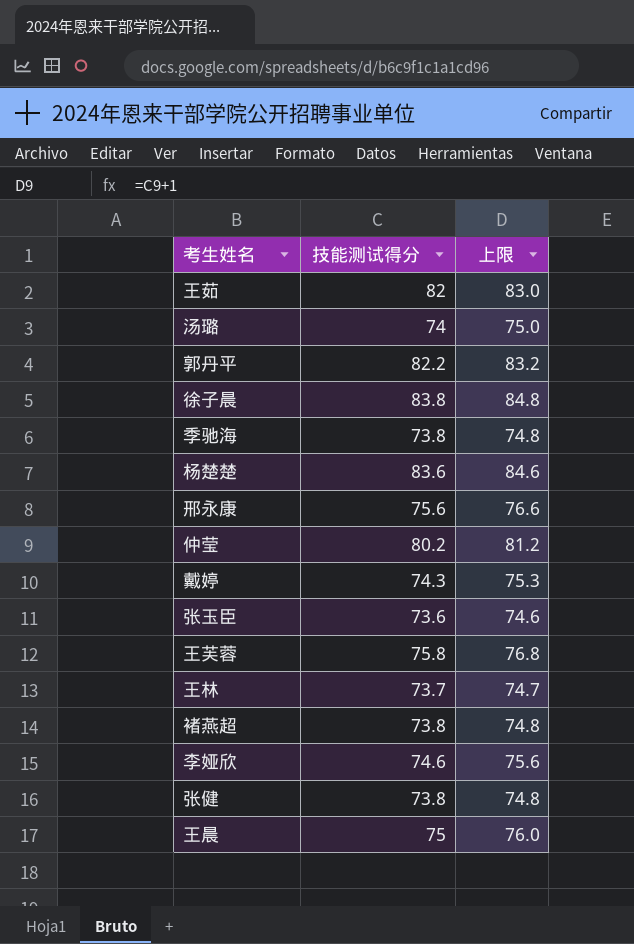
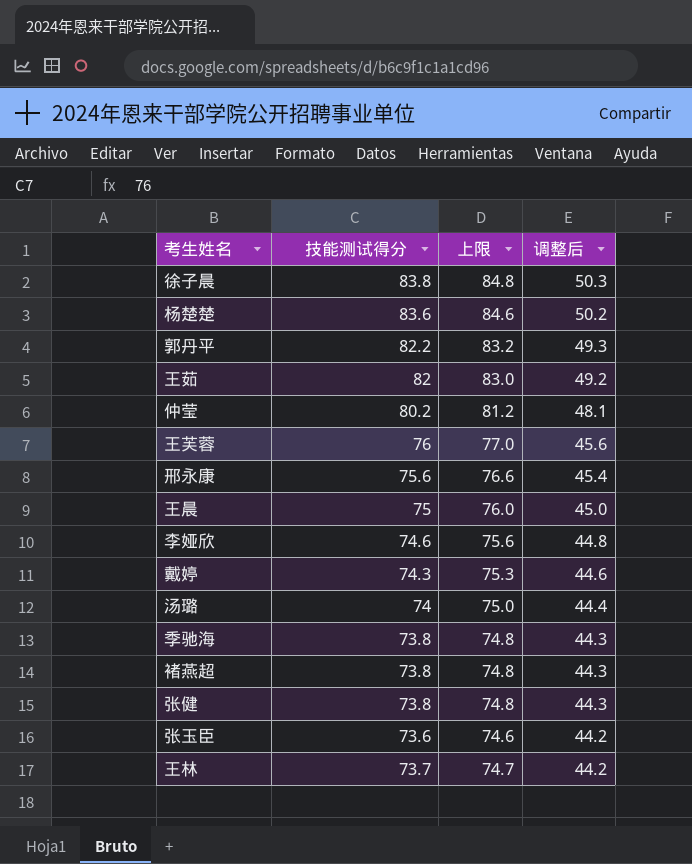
row order: none -> 调整后 descending
column 调整后 | formula: none -> [技能测试得分] * 0.6
王芙蓉 | 技能测试得分: 75.8 -> 76
王芙蓉 | 上限: 76.8 -> 77.0

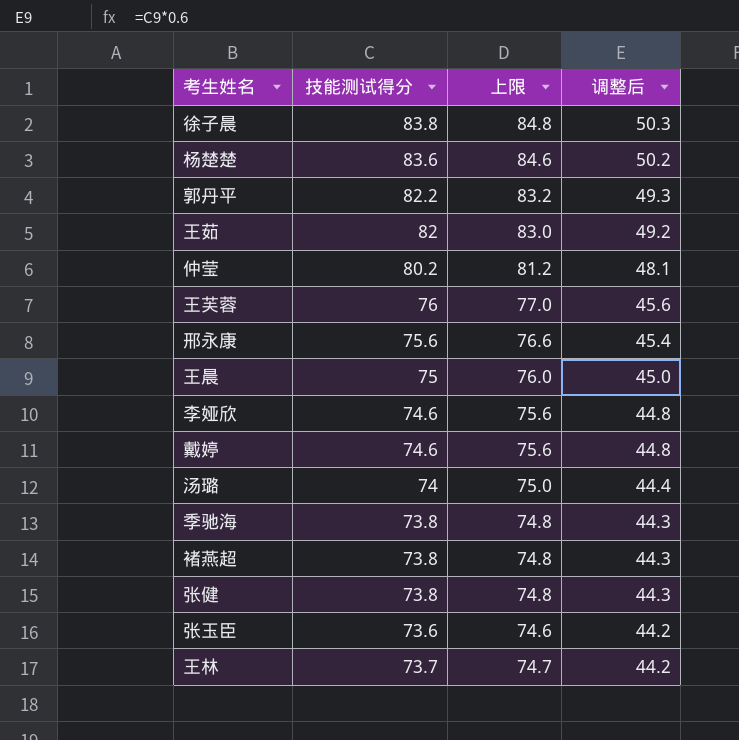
戴婷 | 技能测试得分: 74.3 -> 74.6
戴婷 | 上限: 75.3 -> 75.6
戴婷 | 调整后: 44.6 -> 44.8

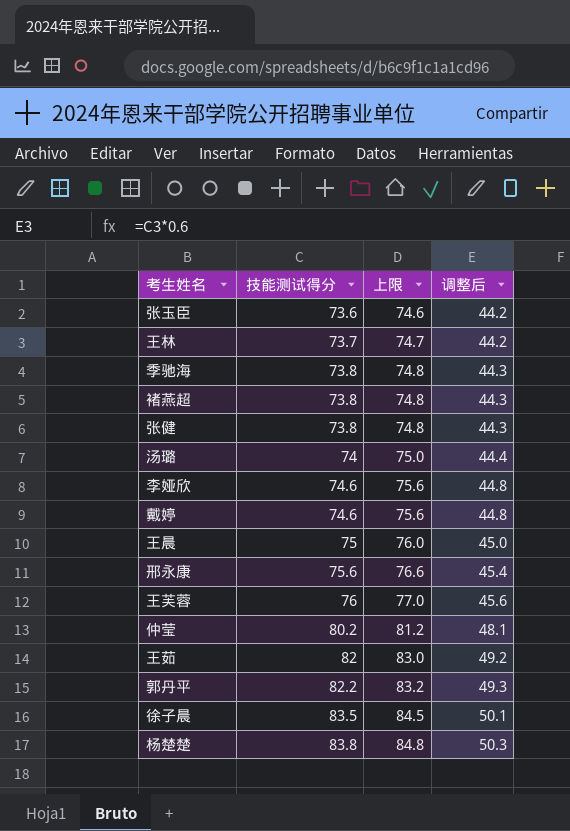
row order: 调整后 descending -> 技能测试得分 ascending
徐子晨 | 技能测试得分: 83.8 -> 83.5
徐子晨 | 上限: 84.8 -> 84.5
徐子晨 | 调整后: 50.3 -> 50.1
杨楚楚 | 技能测试得分: 83.6 -> 83.8
杨楚楚 | 上限: 84.6 -> 84.8
杨楚楚 | 调整后: 50.2 -> 50.3

